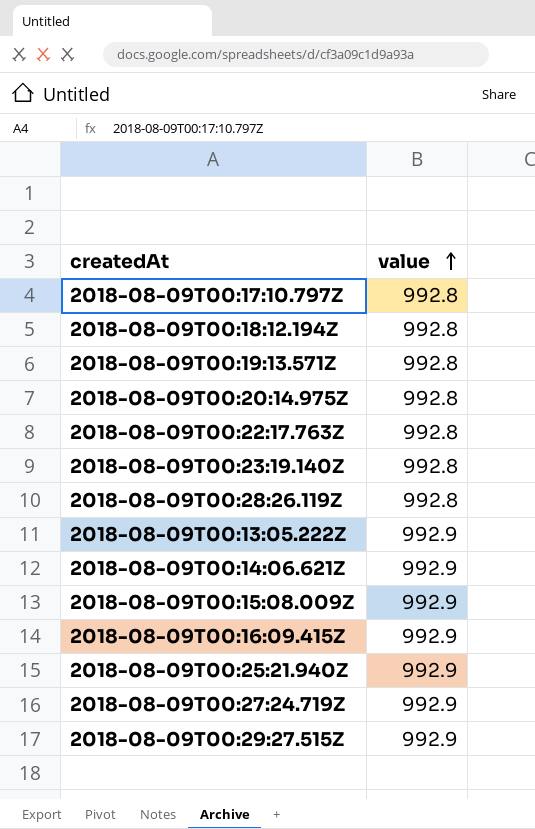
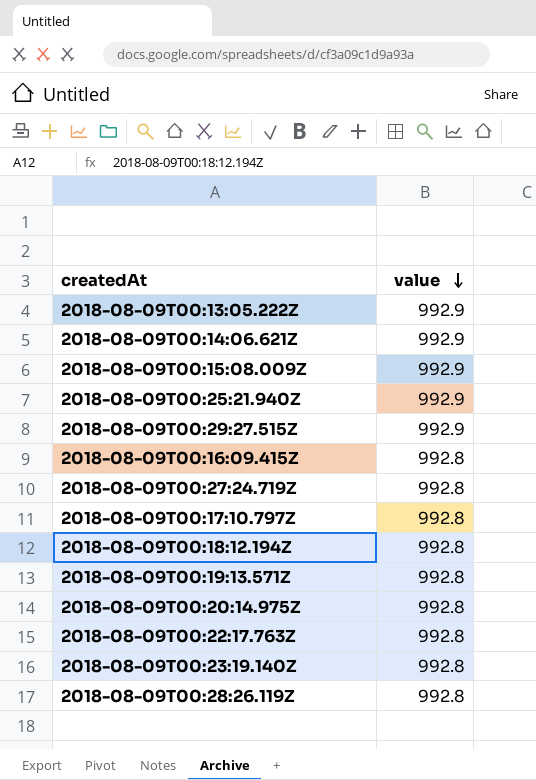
row order: value ascending -> value descending
2018-08-09T00:16:09.415Z | value: 992.9 -> 992.8
2018-08-09T00:27:24.719Z | value: 992.9 -> 992.8

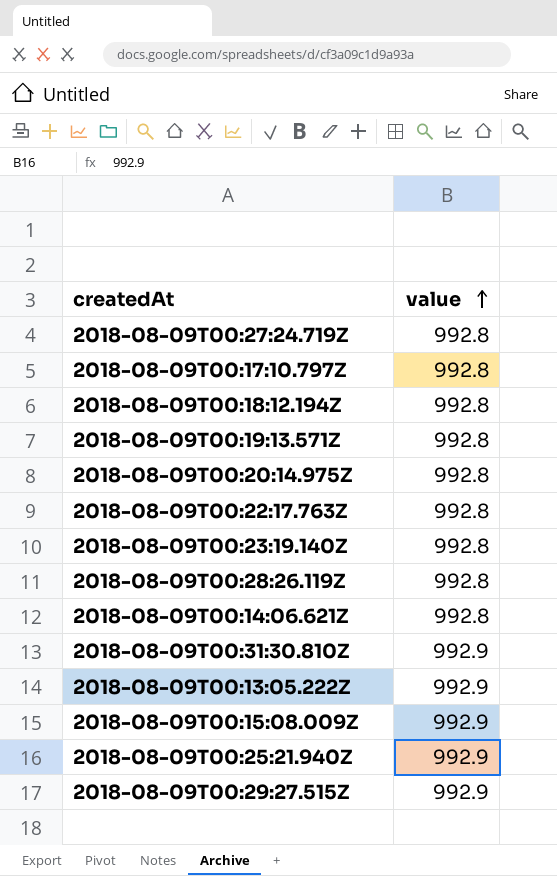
row order: value descending -> value ascending
row 2018-08-09T00:16:09.415Z: 992.8 -> none
2018-08-09T00:14:06.621Z | value: 992.9 -> 992.8
row 2018-08-09T00:31:30.810Z: none -> 992.9

